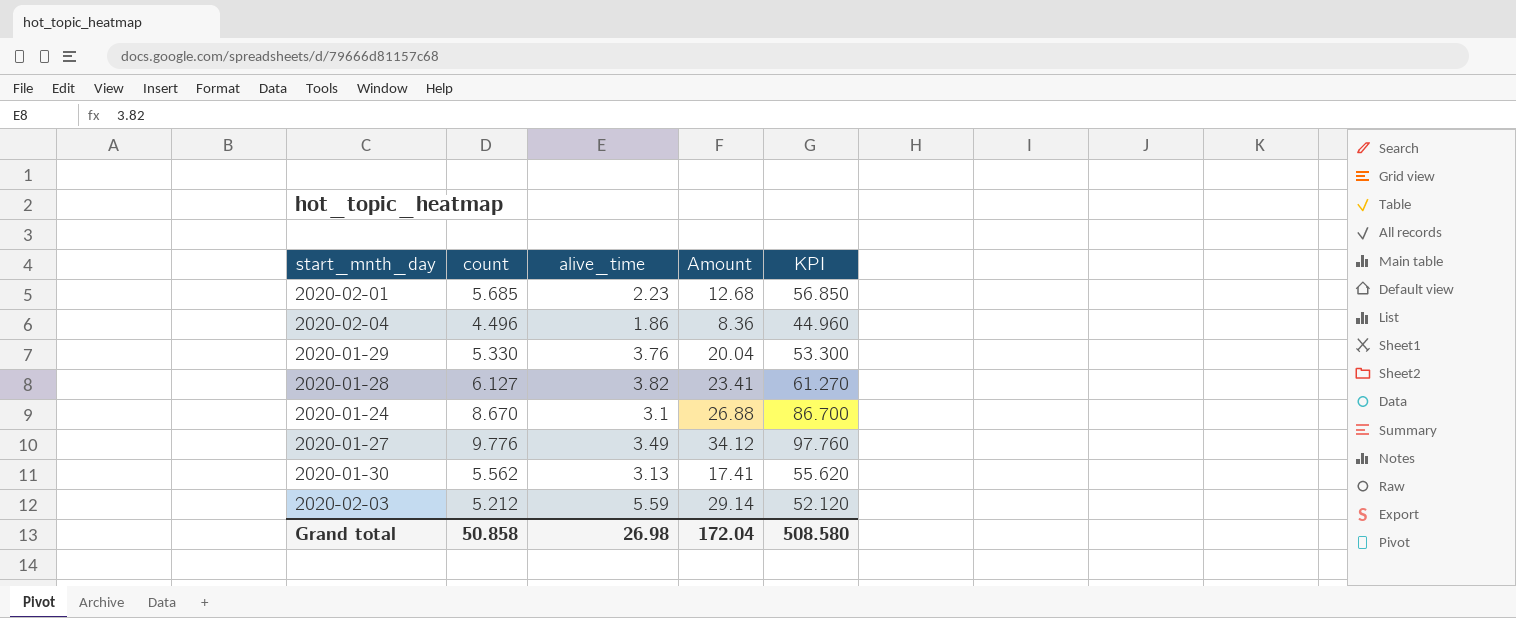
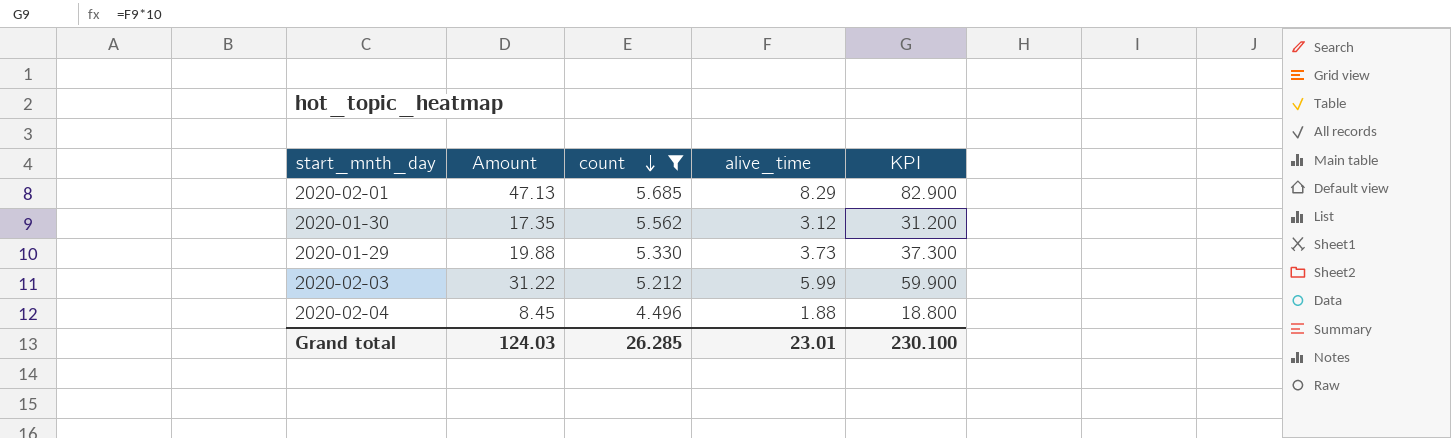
filter: none -> count <= 5.685
row order: none -> count descending
column Amount | position: 4 -> 2
column KPI | formula: [count] * 10 -> [alive_time] * 10
2020-02-01 | Amount: 12.68 -> 47.13
2020-02-01 | alive_time: 2.23 -> 8.29
2020-01-30 | Amount: 17.41 -> 17.35
2020-01-30 | alive_time: 3.13 -> 3.12
2020-01-29 | Amount: 20.04 -> 19.88
2020-01-29 | alive_time: 3.76 -> 3.73
2020-02-03 | Amount: 29.14 -> 31.22
2020-02-03 | alive_time: 5.59 -> 5.99
2020-02-04 | Amount: 8.36 -> 8.45
2020-02-04 | alive_time: 1.86 -> 1.88
Grand total | Amount: 172.04 -> 124.03
Grand total | count: 50.858 -> 26.285
Grand total | alive_time: 26.98 -> 23.01
Grand total | KPI: 508.580 -> 230.100

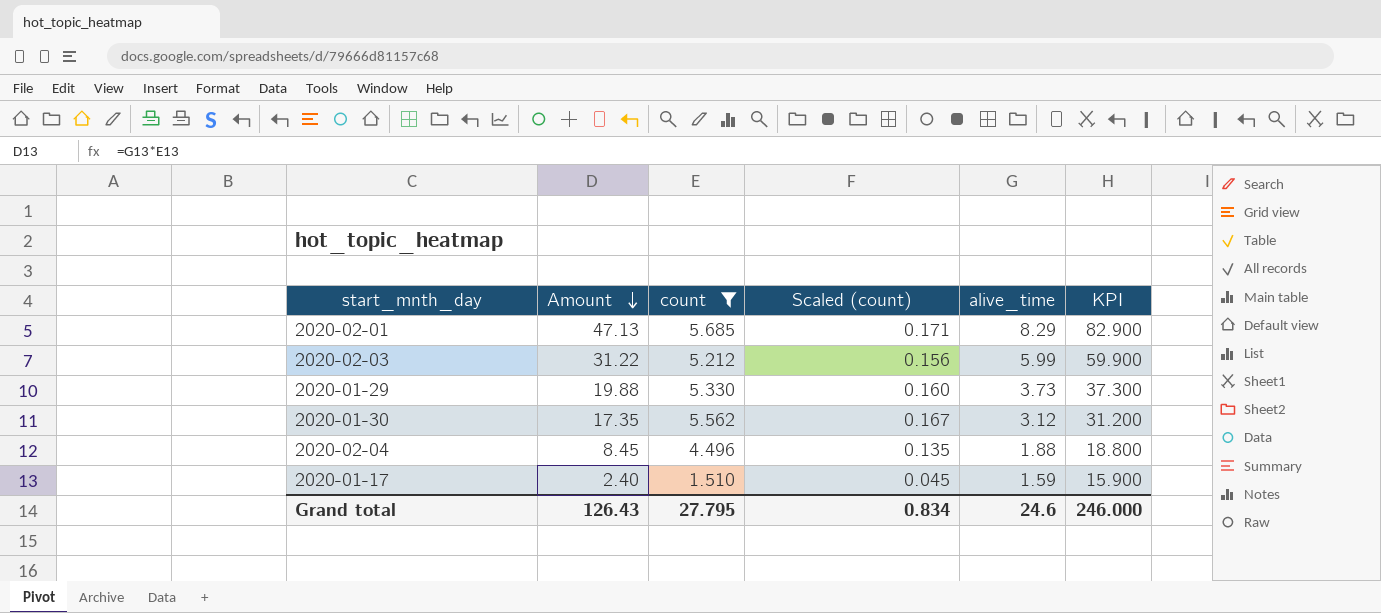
row order: count descending -> Amount descending
column Scaled (count) | formula: none -> [count] * 0.03
row 2020-01-17: none -> 2.40 | 1.510 | 0.045 | 1.59 | 15.900
Grand total | Amount: 124.03 -> 126.43
Grand total | count: 26.285 -> 27.795
Grand total | alive_time: 23.01 -> 24.6
Grand total | KPI: 230.100 -> 246.000

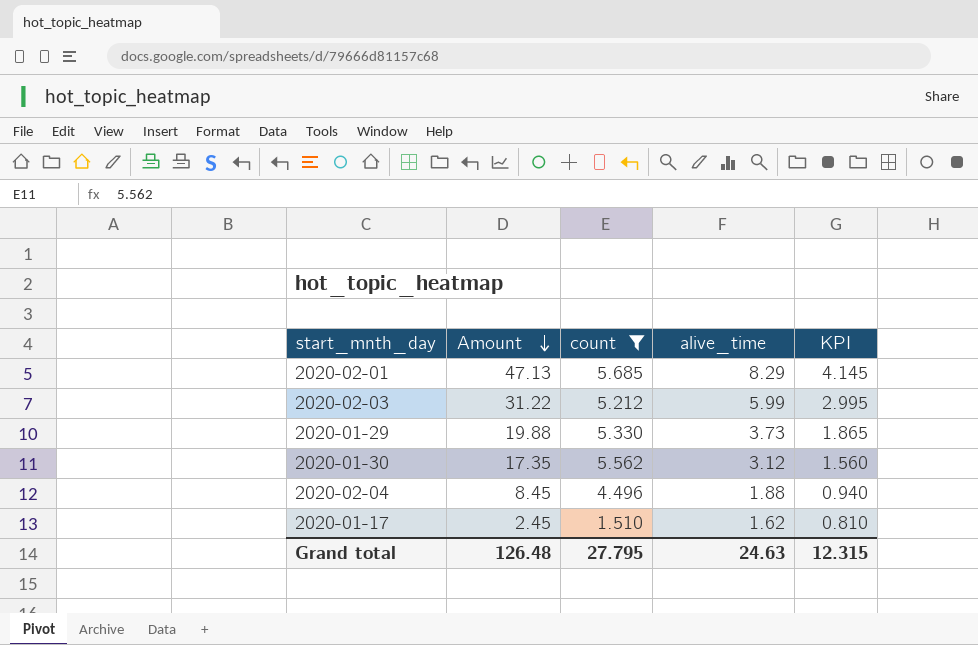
column Scaled (count) | formula: [count] * 0.03 -> none
column KPI | formula: [alive_time] * 10 -> [alive_time] * 0.5
2020-01-17 | Amount: 2.40 -> 2.45
2020-01-17 | alive_time: 1.59 -> 1.62
Grand total | Amount: 126.43 -> 126.48
Grand total | alive_time: 24.6 -> 24.63
Grand total | KPI: 246.000 -> 12.315

